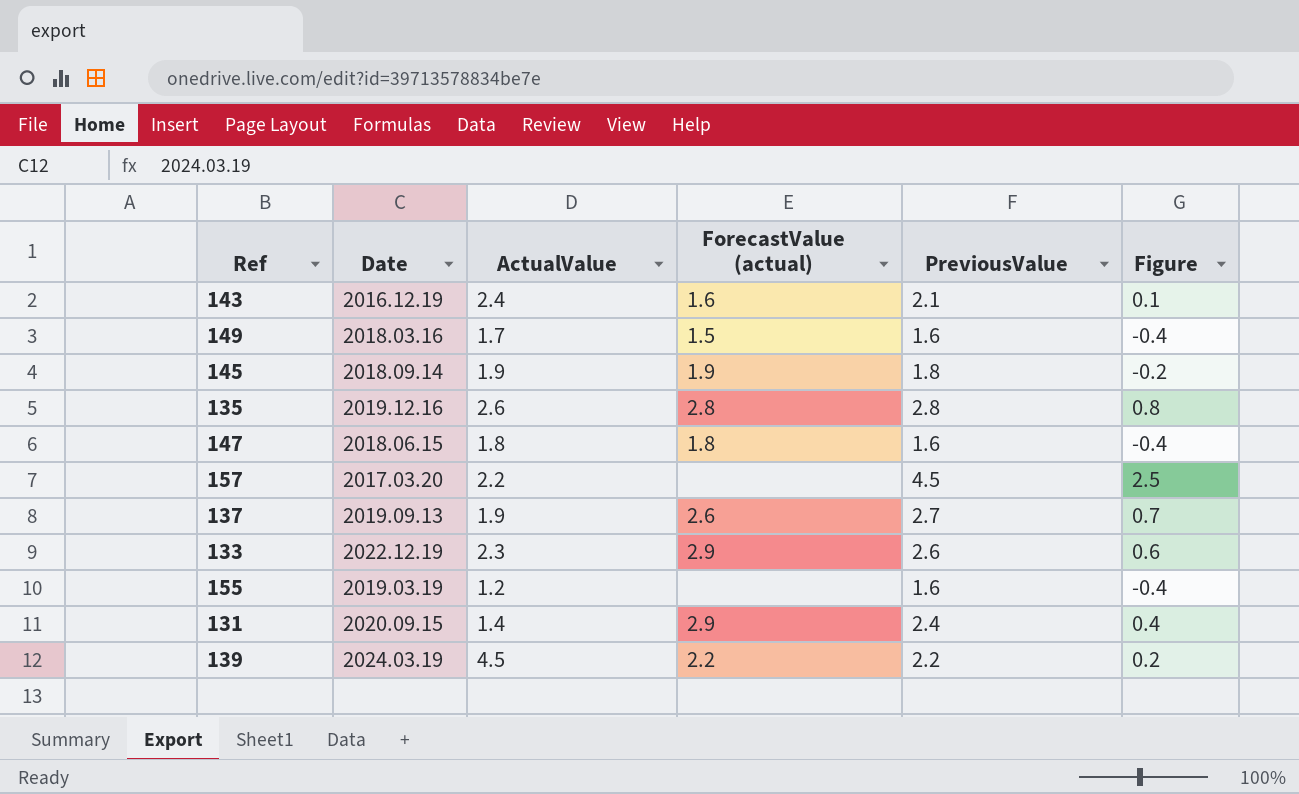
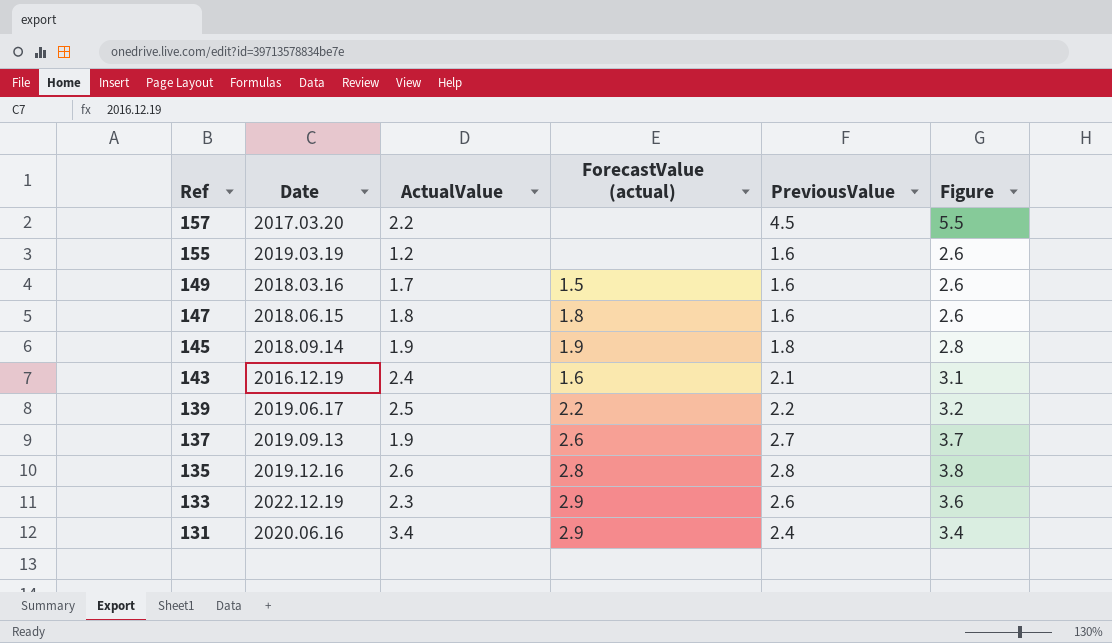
row order: none -> Ref descending
column Figure | formula: [PreviousValue] - 2 -> [PreviousValue] + 1
139 | Date: 2024.03.19 -> 2019.06.17
139 | ActualValue: 4.5 -> 2.5
131 | Date: 2020.09.15 -> 2020.06.16
131 | ActualValue: 1.4 -> 3.4

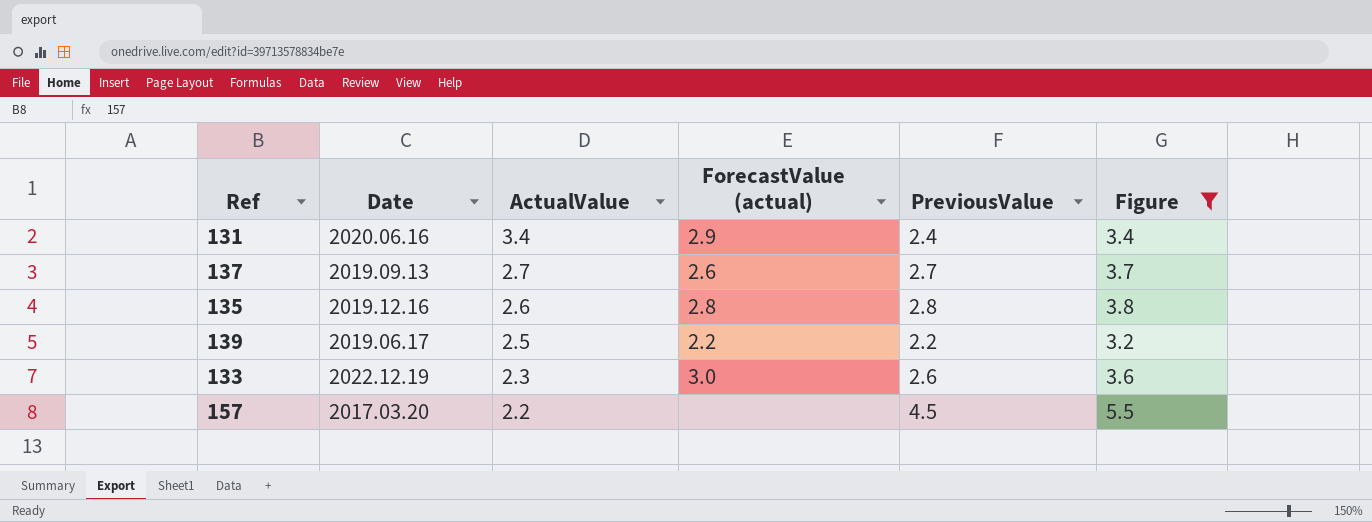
filter: none -> Figure >= 3.2
row order: Ref descending -> ActualValue descending
137 | ActualValue: 1.9 -> 2.7
133 | ForecastValue (actual): 2.9 -> 3.0

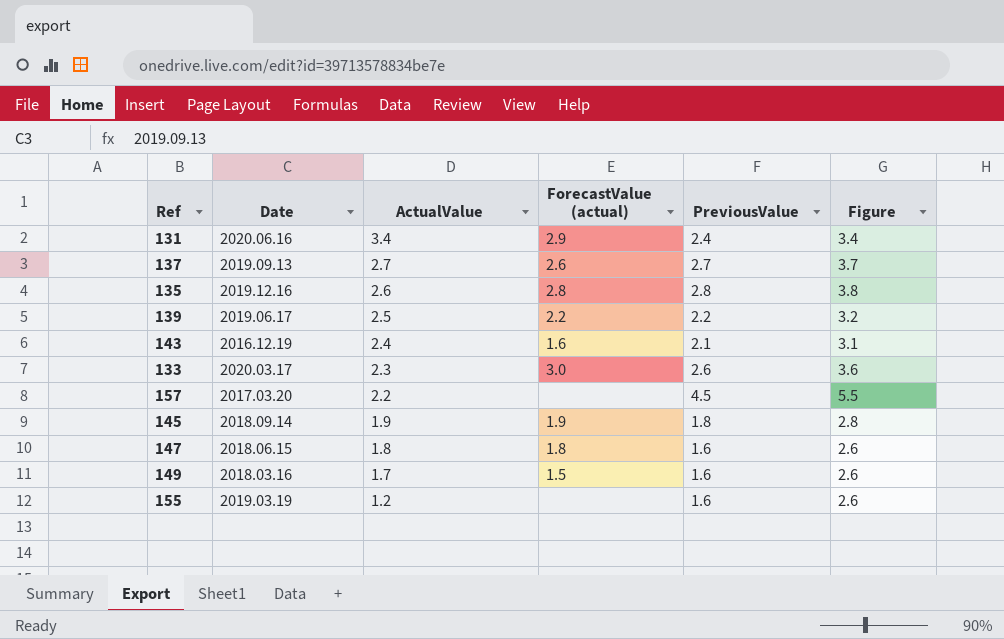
filter: Figure >= 3.2 -> none
133 | Date: 2022.12.19 -> 2020.03.17

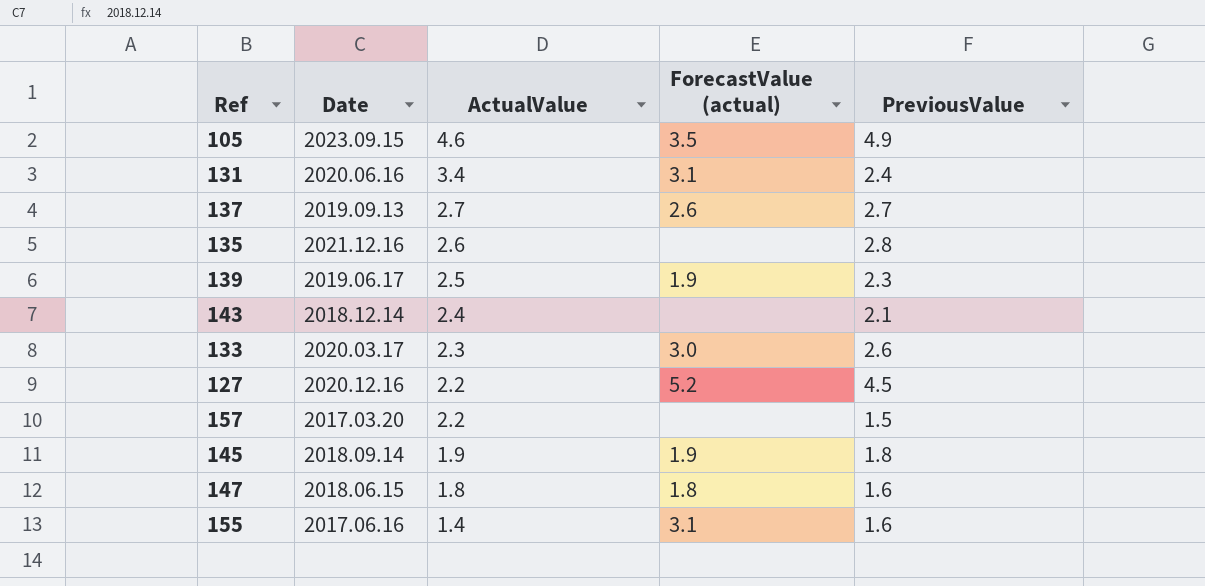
column Figure | formula: [PreviousValue] + 1 -> none
row 149: 2018.03.16 | 1.7 | 1.5 | 1.6 | 2.6 -> none
row 105: none -> 2023.09.15 | 4.6 | 3.5 | 4.9
131 | ForecastValue (actual): 2.9 -> 3.1
135 | Date: 2019.12.16 -> 2021.12.16
135 | ForecastValue (actual): 2.8 -> none
139 | ForecastValue (actual): 2.2 -> 1.9
139 | PreviousValue: 2.2 -> 2.3
143 | Date: 2016.12.19 -> 2018.12.14
143 | ForecastValue (actual): 1.6 -> none
row 127: none -> 2020.12.16 | 2.2 | 5.2 | 4.5
157 | PreviousValue: 4.5 -> 1.5
155 | Date: 2019.03.19 -> 2017.06.16
155 | ActualValue: 1.2 -> 1.4
155 | ForecastValue (actual): none -> 3.1

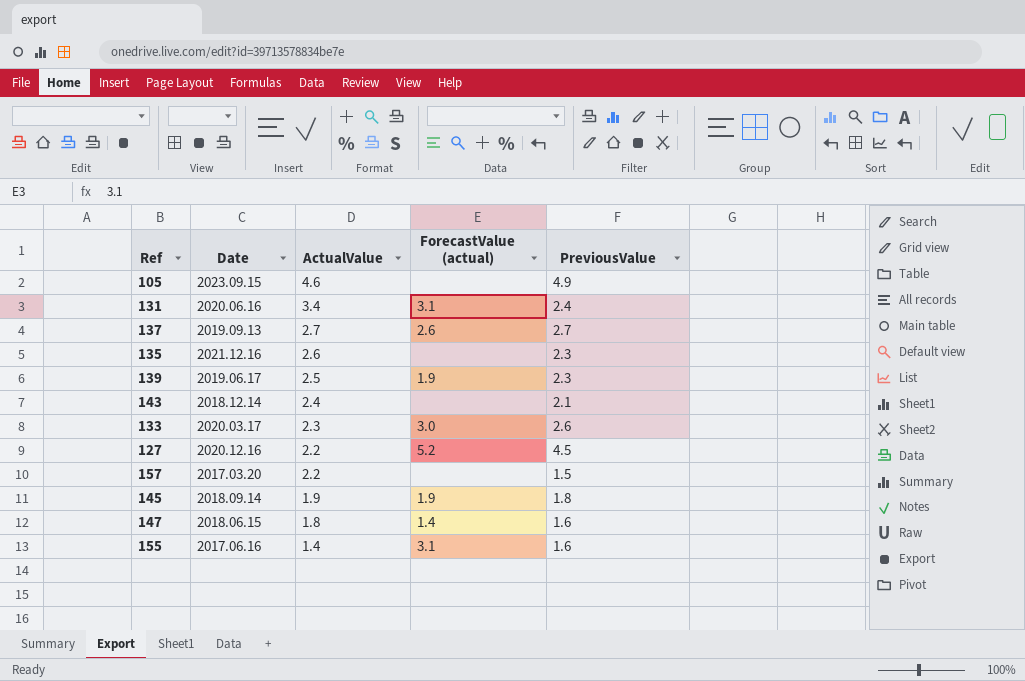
105 | ForecastValue (actual): 3.5 -> none
135 | PreviousValue: 2.8 -> 2.3
147 | ForecastValue (actual): 1.8 -> 1.4

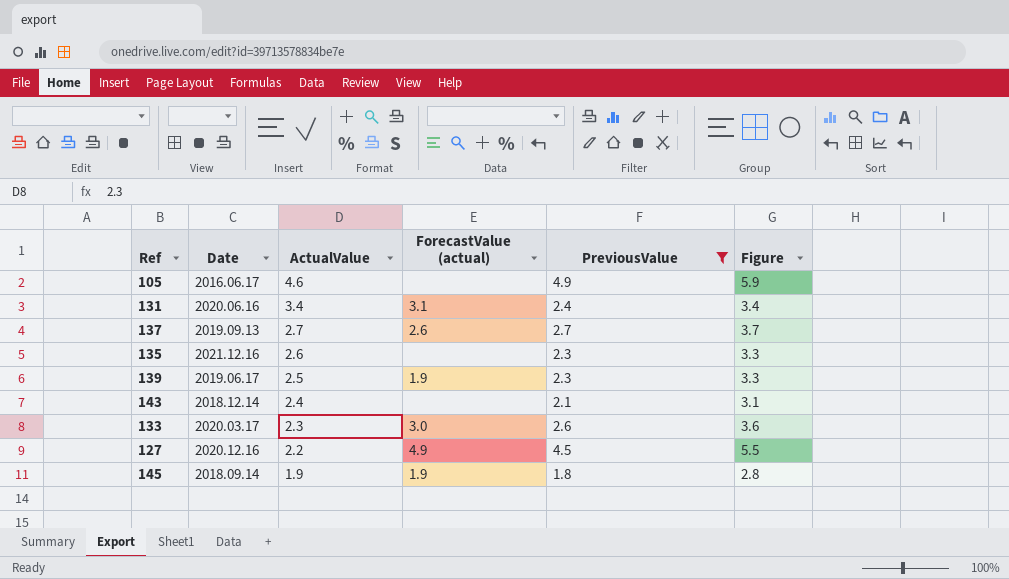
filter: none -> PreviousValue >= 1.8
column Figure | formula: none -> [PreviousValue] + 1
105 | Date: 2023.09.15 -> 2016.06.17
127 | ForecastValue (actual): 5.2 -> 4.9

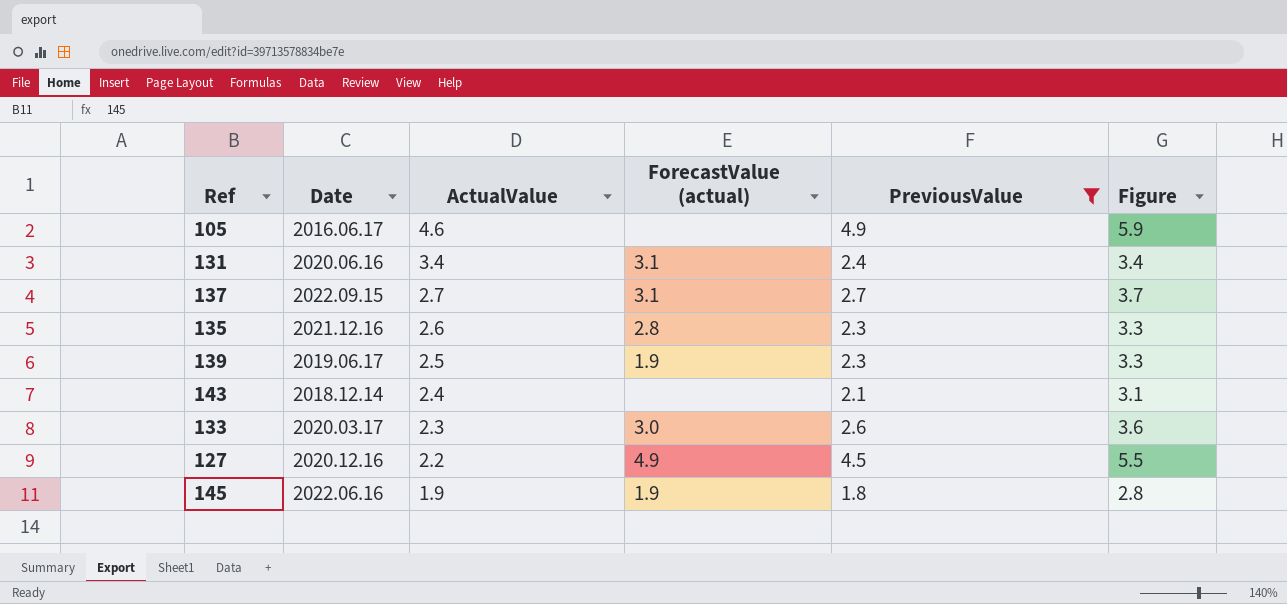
137 | Date: 2019.09.13 -> 2022.09.15
137 | ForecastValue (actual): 2.6 -> 3.1
135 | ForecastValue (actual): none -> 2.8
145 | Date: 2018.09.14 -> 2022.06.16

